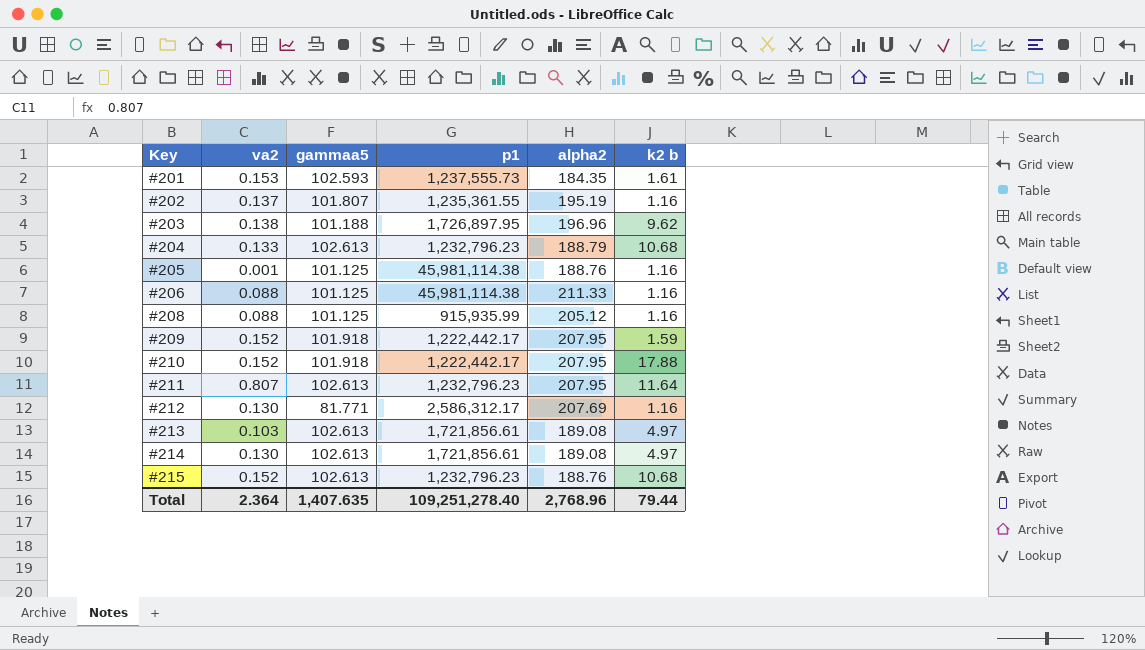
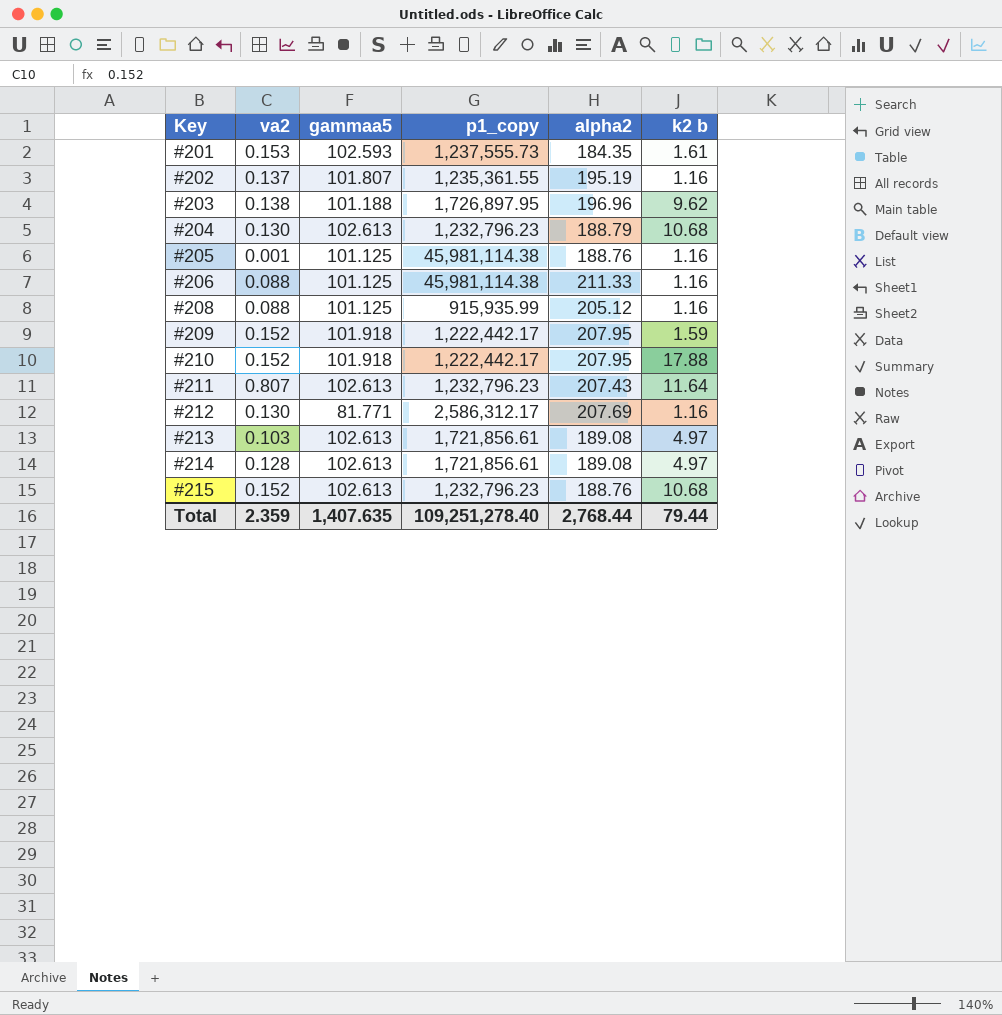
column name: p1 -> p1_copy
#204 | va2: 0.133 -> 0.130
#211 | alpha2: 207.95 -> 207.43
#214 | va2: 0.130 -> 0.128
Total | va2: 2.364 -> 2.359
Total | alpha2: 2,768.96 -> 2,768.44

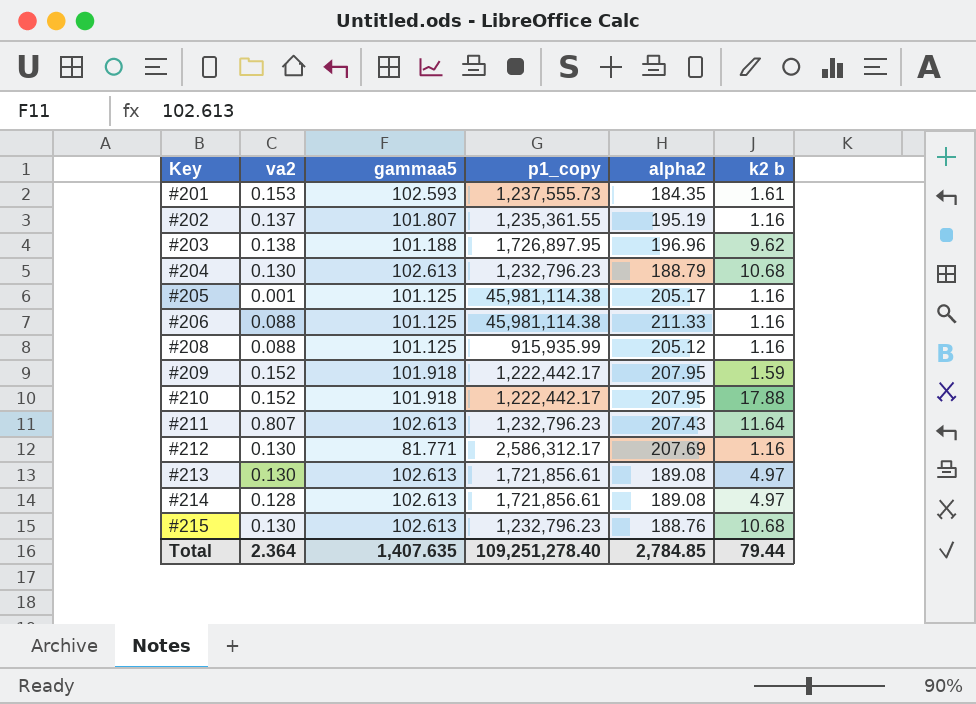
#205 | alpha2: 188.76 -> 205.17
#213 | va2: 0.103 -> 0.130
#215 | va2: 0.152 -> 0.130
Total | va2: 2.359 -> 2.364
Total | alpha2: 2,768.44 -> 2,784.85

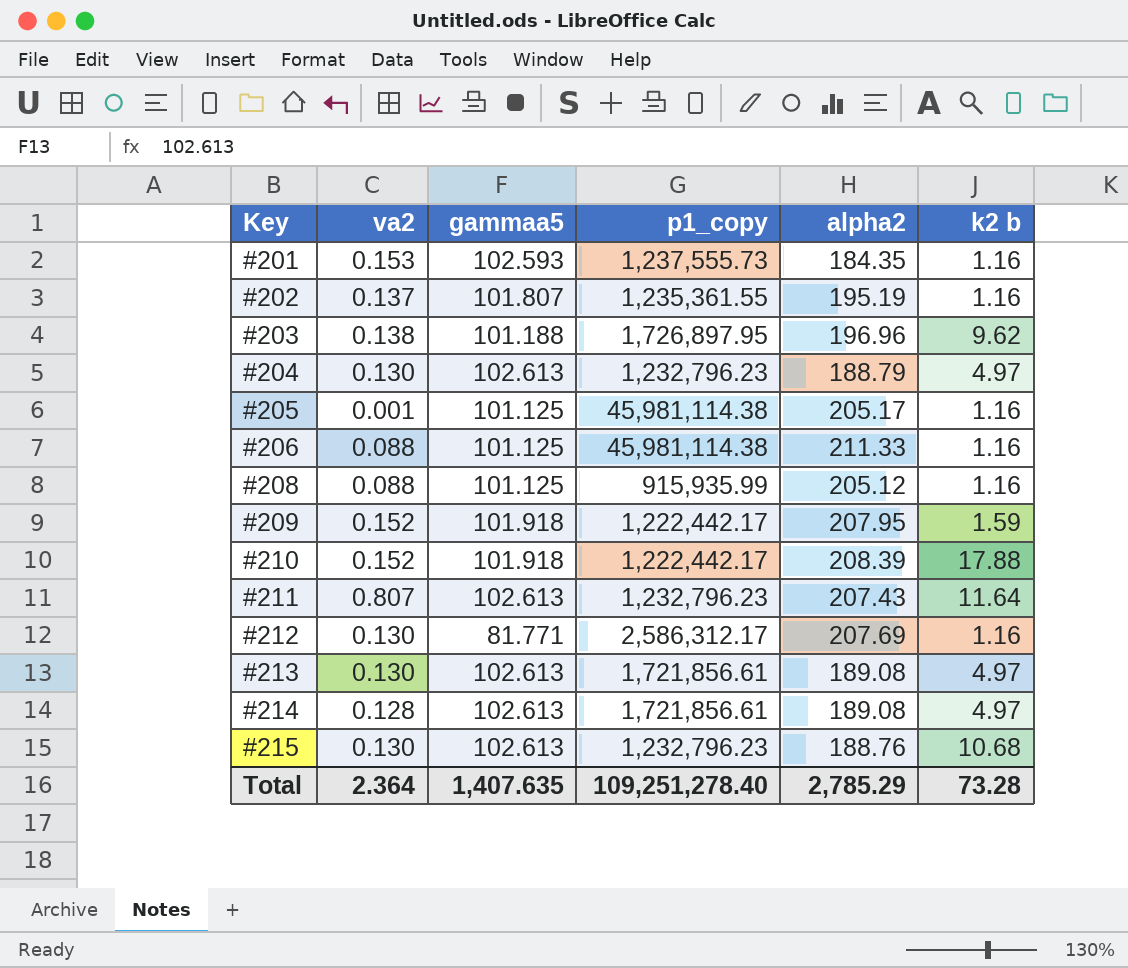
#201 | k2 b: 1.61 -> 1.16
#204 | k2 b: 10.68 -> 4.97
#210 | alpha2: 207.95 -> 208.39
Total | alpha2: 2,784.85 -> 2,785.29
Total | k2 b: 79.44 -> 73.28

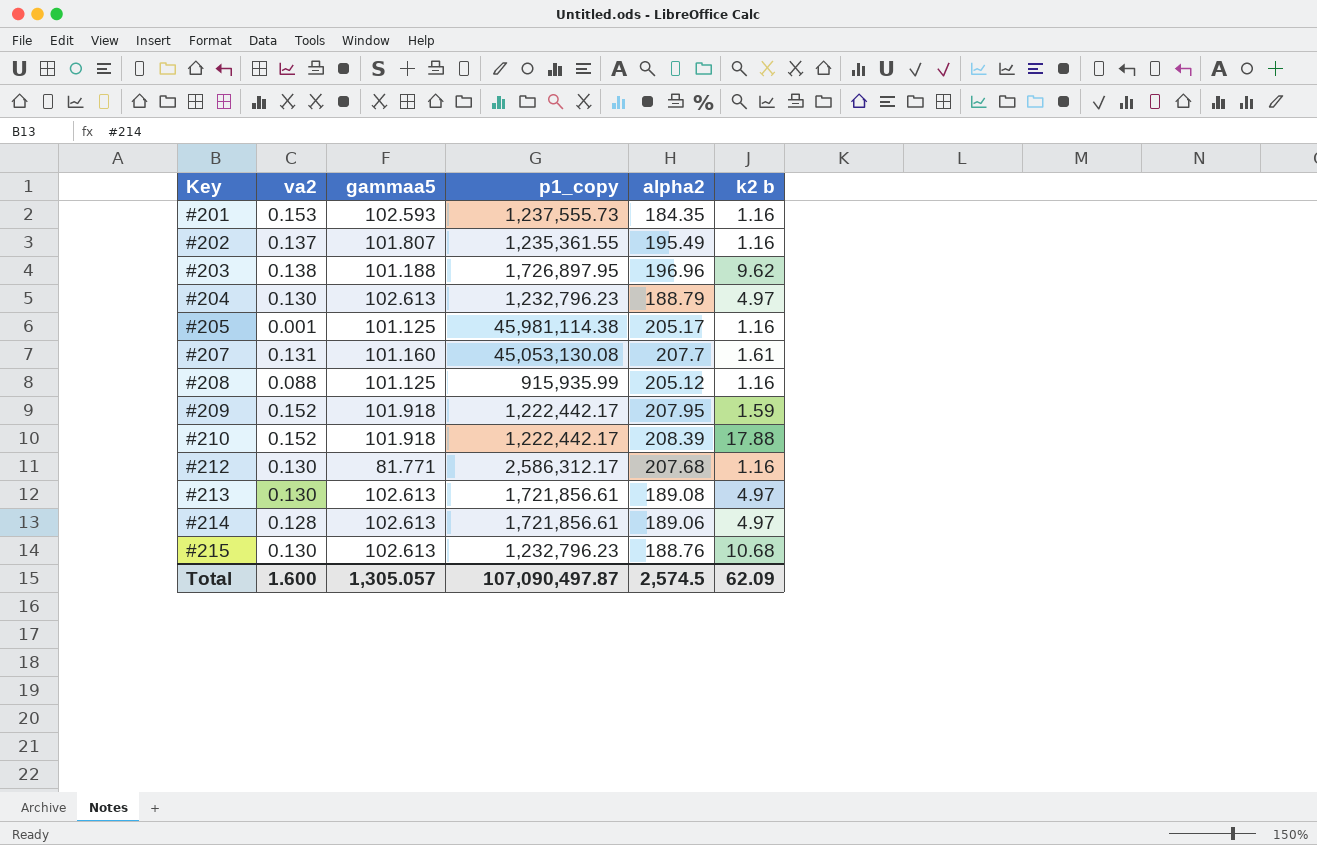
row #206: 0.088 | 101.125 | 45,981,114.38 | 211.33 | 1.16 -> none
row #211: 0.807 | 102.613 | 1,232,796.23 | 207.43 | 11.64 -> none
#202 | alpha2: 195.19 -> 195.49
row #207: none -> 0.131 | 101.160 | 45,053,130.08 | 207.7 | 1.61
#212 | alpha2: 207.69 -> 207.68
#214 | alpha2: 189.08 -> 189.06
Total | va2: 2.364 -> 1.600
Total | gammaa5: 1,407.635 -> 1,305.057
Total | p1_copy: 109,251,278.40 -> 107,090,497.87
Total | alpha2: 2,785.29 -> 2,574.5
Total | k2 b: 73.28 -> 62.09

